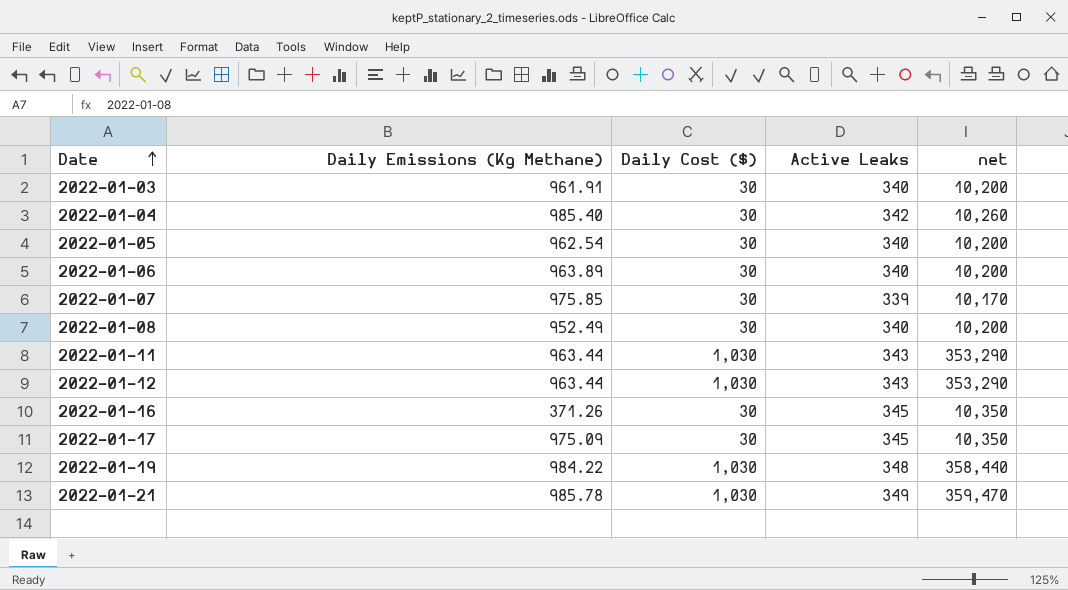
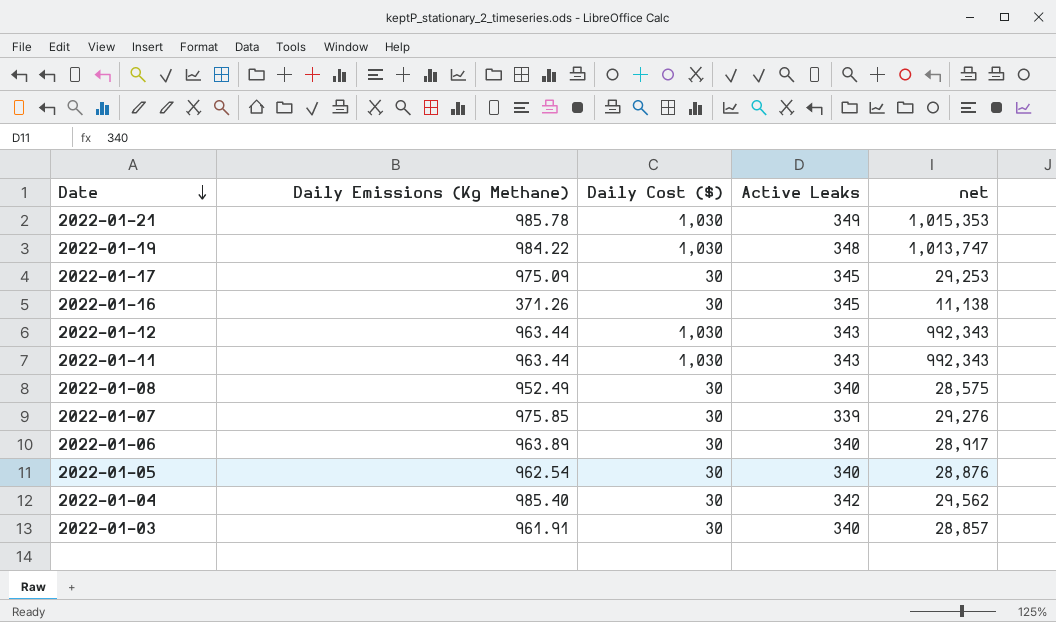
row order: Date ascending -> Date descending
column net | formula: [Daily Cost ($)] * [Active Leaks] -> [Daily Emissions (Kg Methane)] * [Daily Cost ($)]

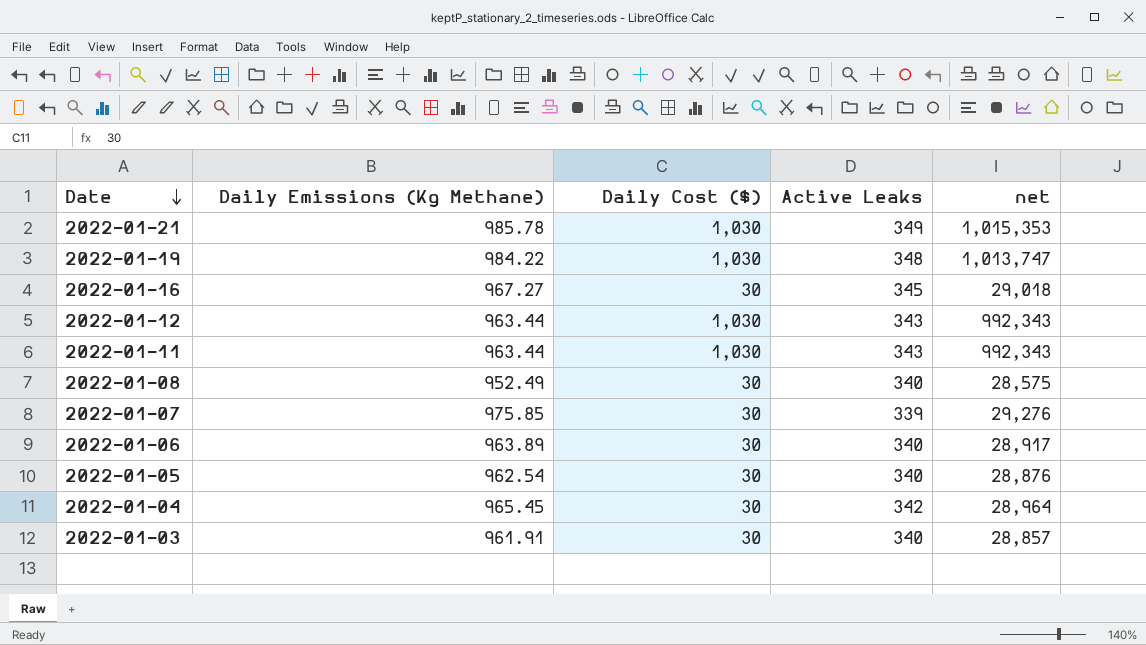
row 2022-01-17: 975.09 | 30 | 345 | 29,253 -> none
2022-01-16 | Daily Emissions (Kg Methane): 371.26 -> 967.27
2022-01-16 | net: 11,138 -> 29,018
2022-01-04 | Daily Emissions (Kg Methane): 985.40 -> 965.45
2022-01-04 | net: 29,562 -> 28,964

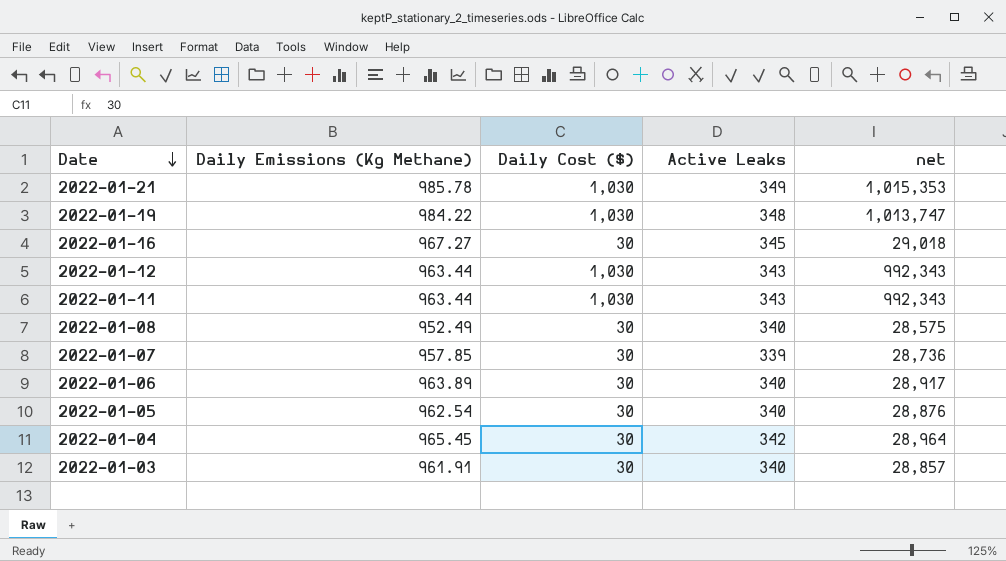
2022-01-07 | Daily Emissions (Kg Methane): 975.85 -> 957.85
2022-01-07 | net: 29,276 -> 28,736

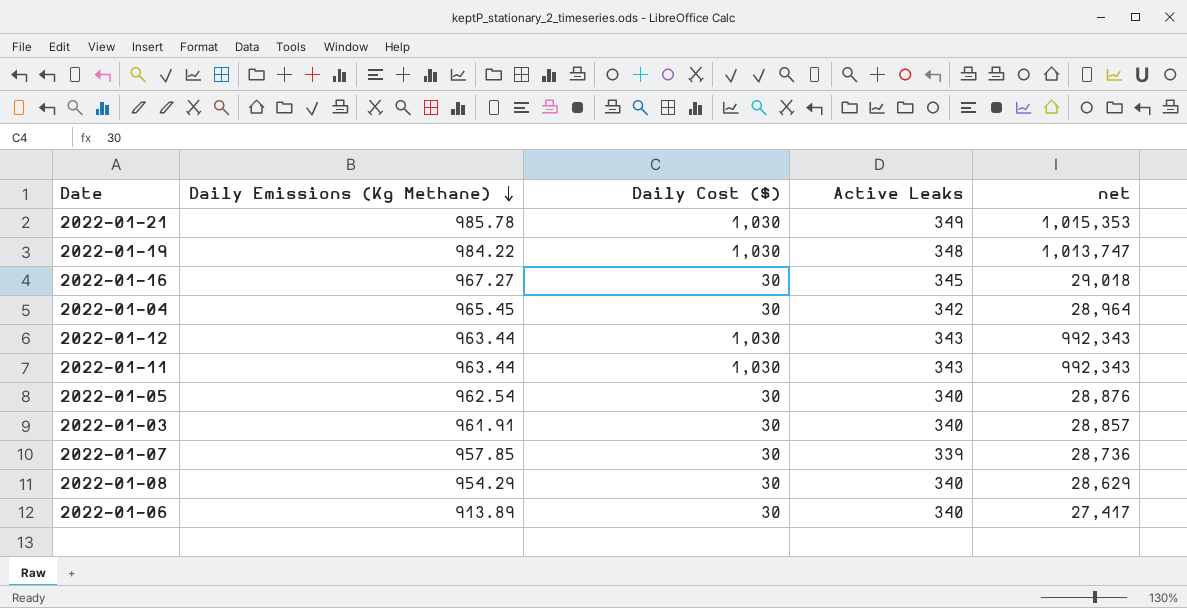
row order: Date descending -> Daily Emissions (Kg Methane) descending
2022-01-08 | Daily Emissions (Kg Methane): 952.49 -> 954.29
2022-01-08 | net: 28,575 -> 28,629
2022-01-06 | Daily Emissions (Kg Methane): 963.89 -> 913.89
2022-01-06 | net: 28,917 -> 27,417

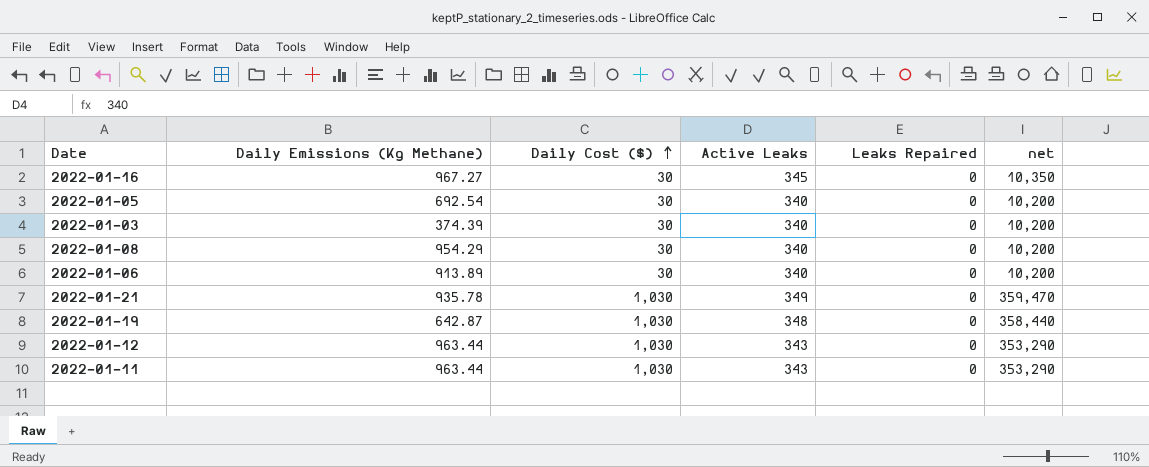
row order: Daily Emissions (Kg Methane) descending -> Daily Cost ($) ascending
column Leaks Repaired | position: none -> 5
column net | formula: [Daily Emissions (Kg Methane)] * [Daily Cost ($)] -> [Daily Cost ($)] * [Active Leaks]
row 2022-01-04: 965.45 | 30 | 342 | 28,964 -> none
row 2022-01-07: 957.85 | 30 | 339 | 28,736 -> none
2022-01-05 | Daily Emissions (Kg Methane): 962.54 -> 692.54
2022-01-03 | Daily Emissions (Kg Methane): 961.91 -> 374.39
2022-01-21 | Daily Emissions (Kg Methane): 985.78 -> 935.78
2022-01-19 | Daily Emissions (Kg Methane): 984.22 -> 642.87

